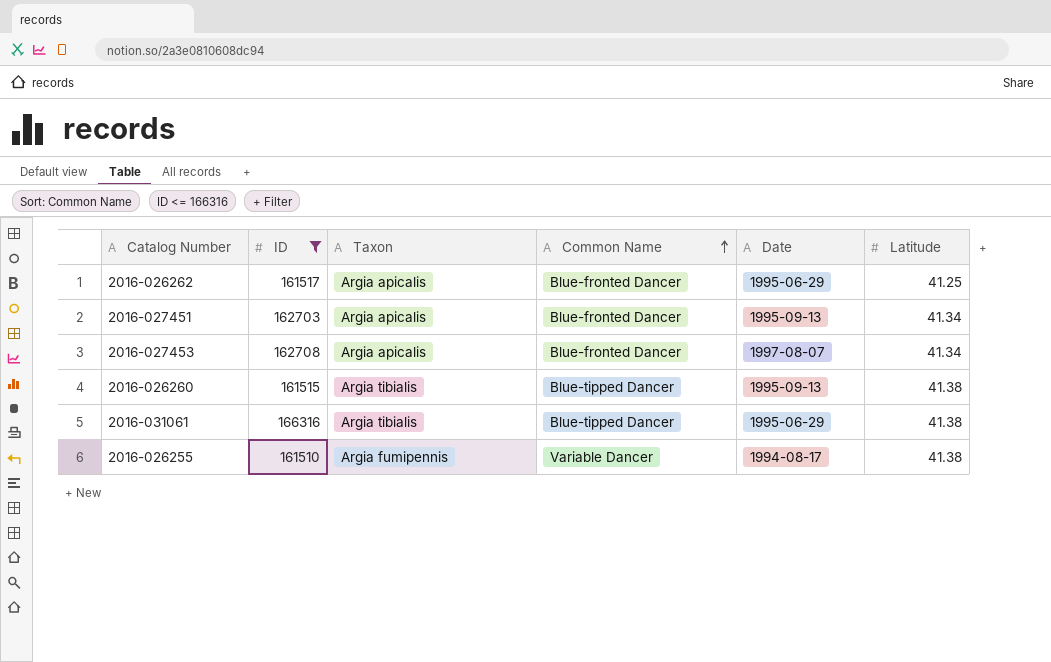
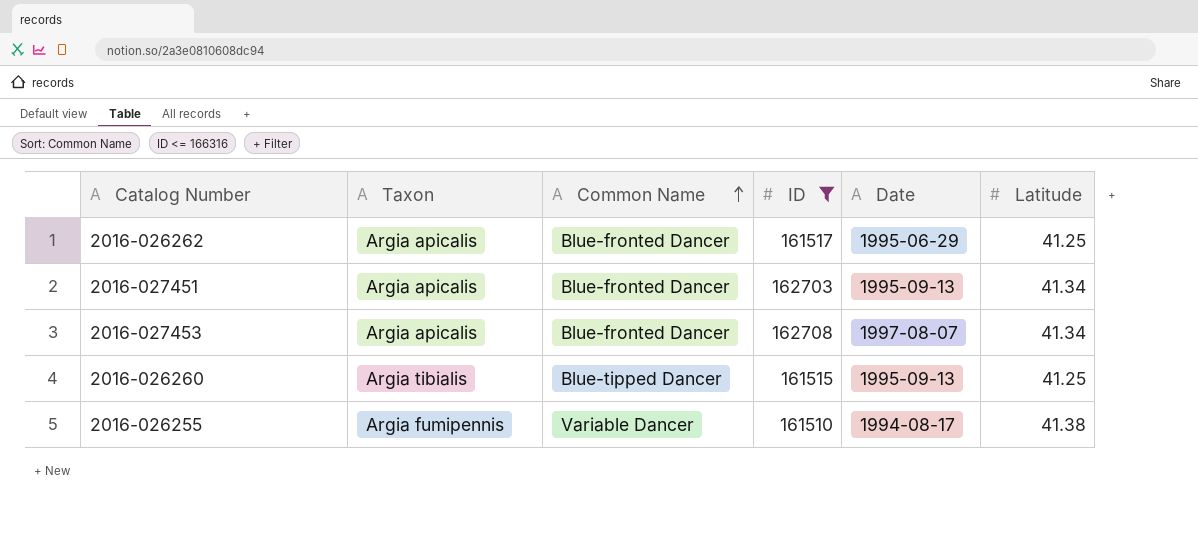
column ID | position: 2 -> 4
row 2016-031061: 166316 | Argia tibialis | Blue-tipped Dancer | 1995-06-29 | 41.38 -> none
2016-026260 | Latitude: 41.38 -> 41.25

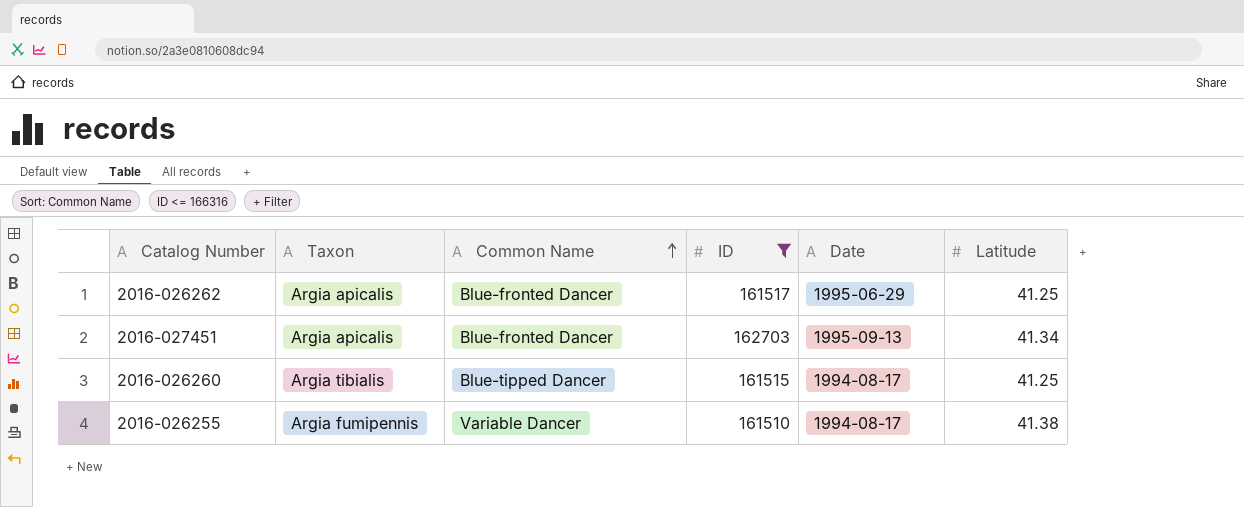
row 2016-027453: Argia apicalis | Blue-fronted Dancer | 162708 | 1997-08-07 | 41.34 -> none
2016-026260 | Date: 1995-09-13 -> 1994-08-17

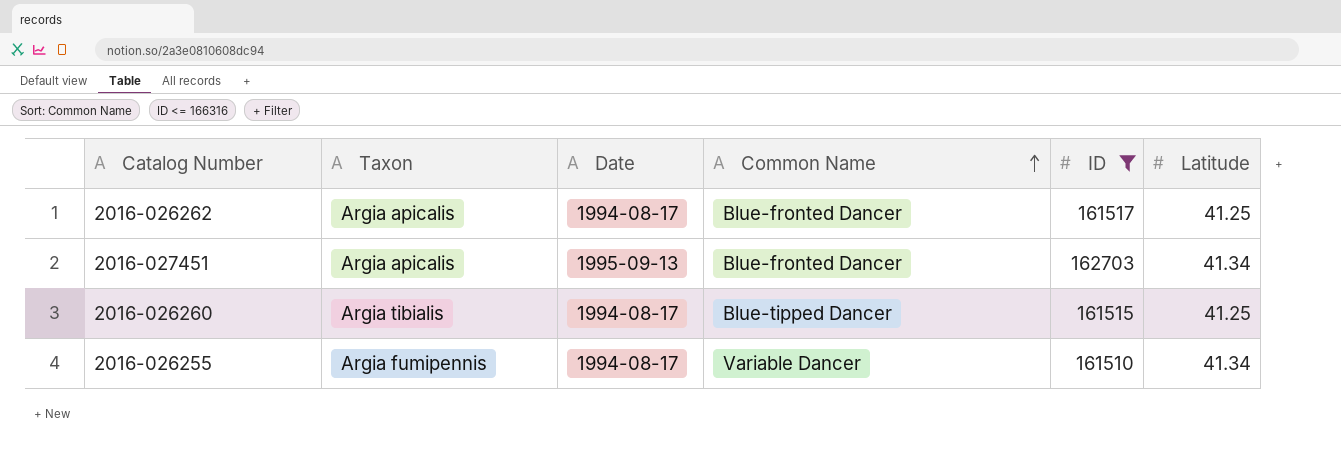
column Date | position: 5 -> 3
2016-026262 | Date: 1995-06-29 -> 1994-08-17
2016-026255 | Latitude: 41.38 -> 41.34

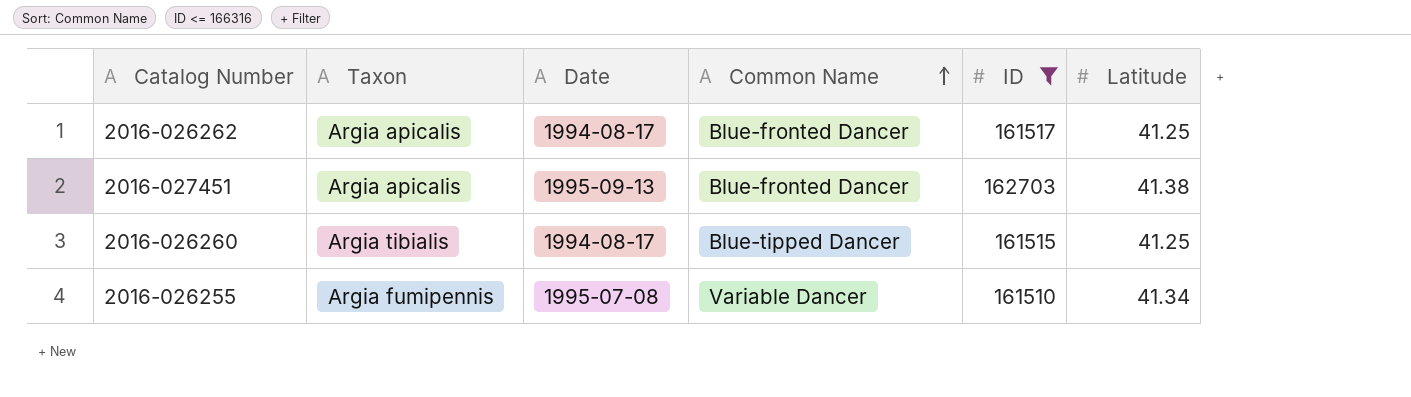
2016-027451 | Latitude: 41.34 -> 41.38
2016-026255 | Date: 1994-08-17 -> 1995-07-08

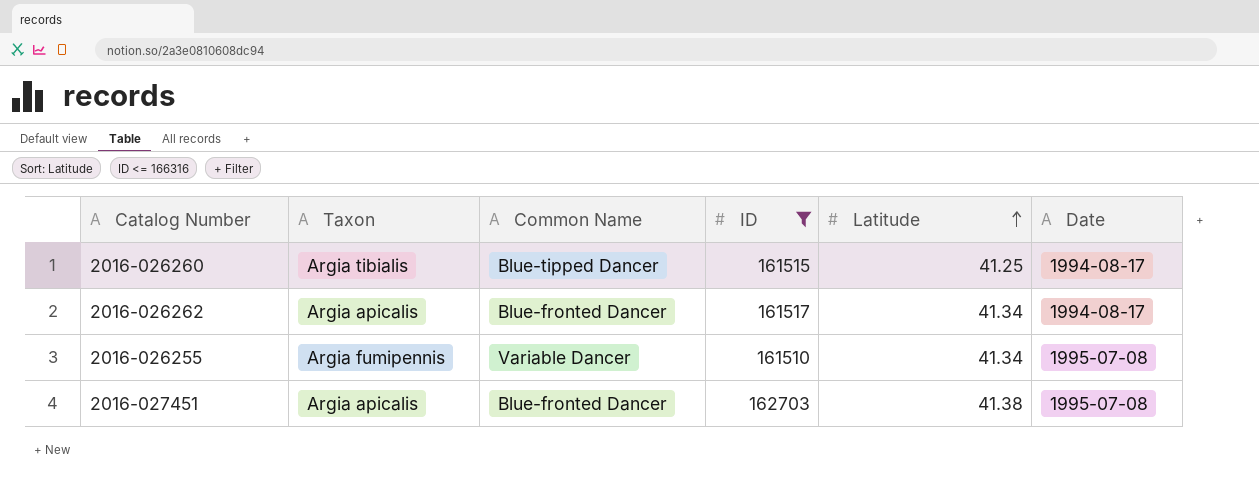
row order: Common Name ascending -> Latitude ascending
column Date | position: 3 -> 6
2016-026262 | Latitude: 41.25 -> 41.34
2016-027451 | Date: 1995-09-13 -> 1995-07-08

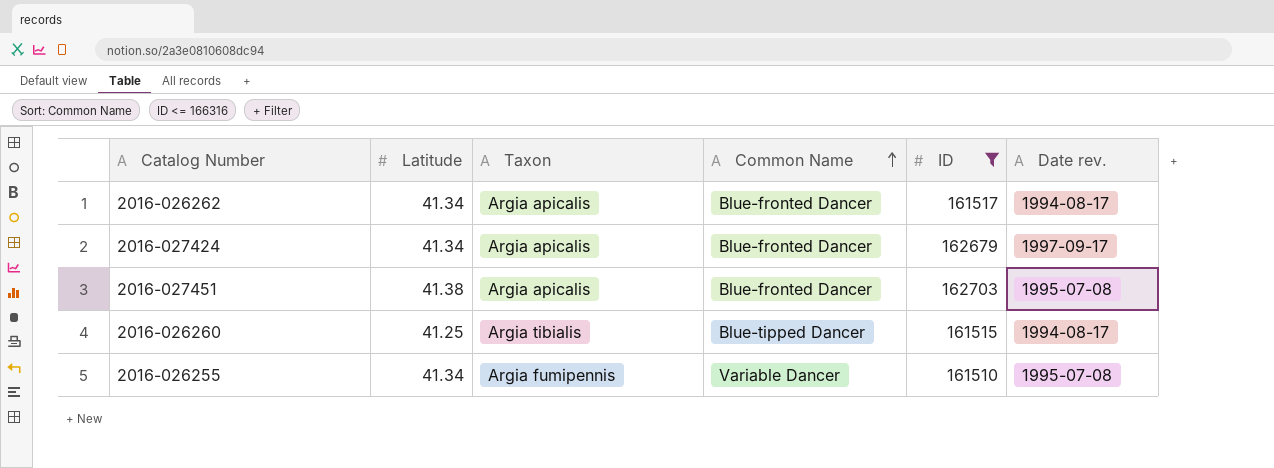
row order: Latitude ascending -> Common Name ascending
column Latitude | position: 5 -> 2
column name: Date -> Date rev.
row 2016-027424: none -> 41.34 | Argia apicalis | Blue-fronted Dancer | 162679 | 1997-09-17

